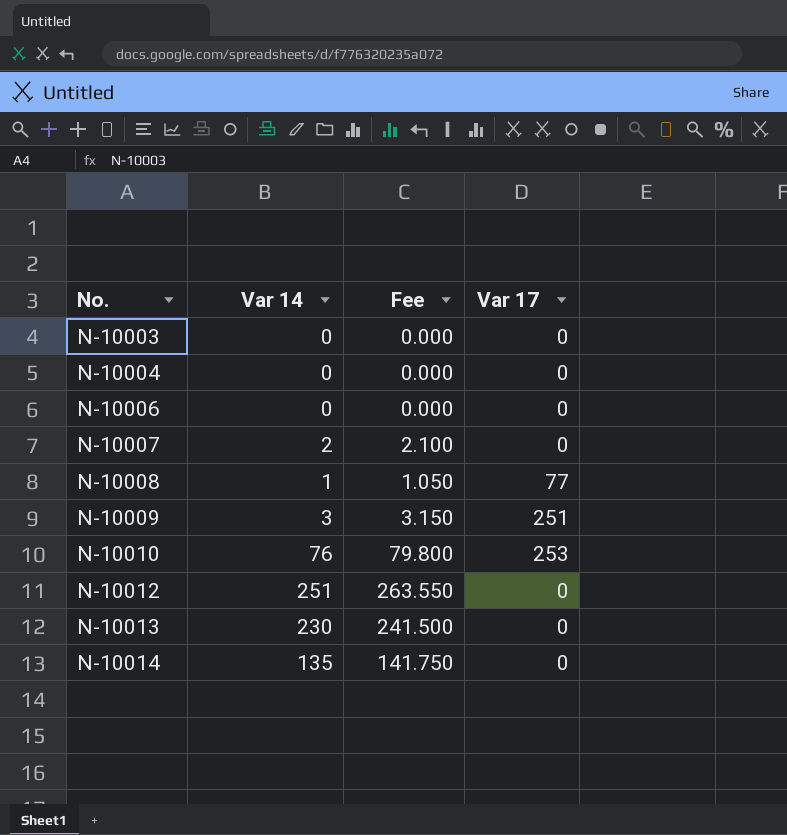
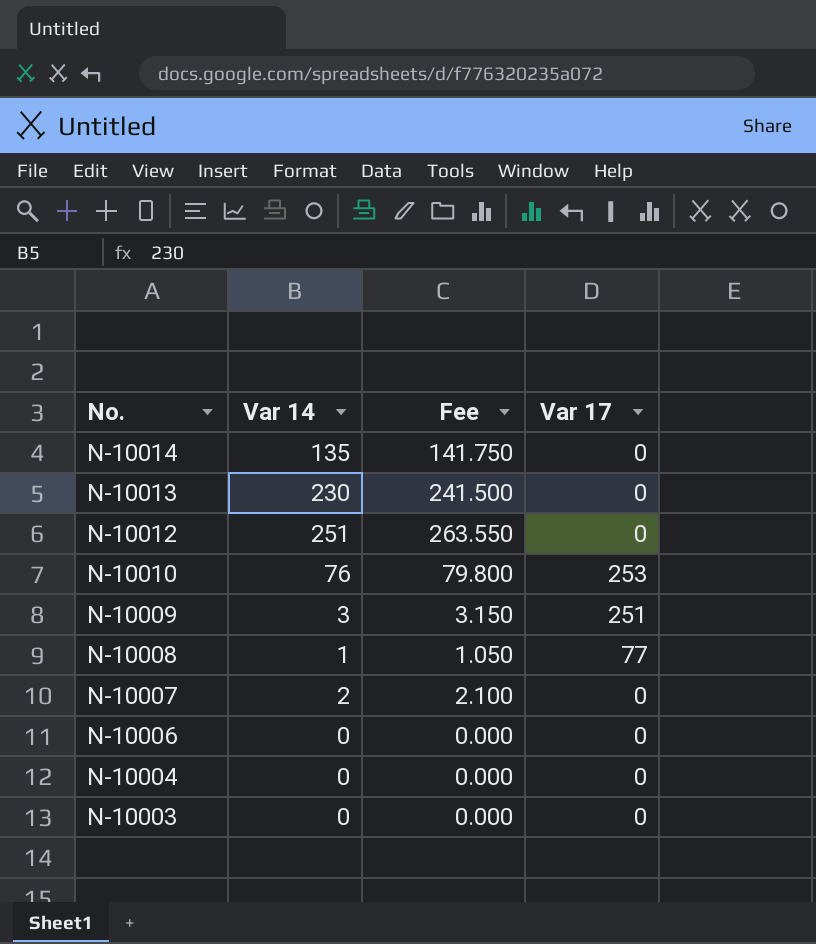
row order: No. ascending -> No. descending

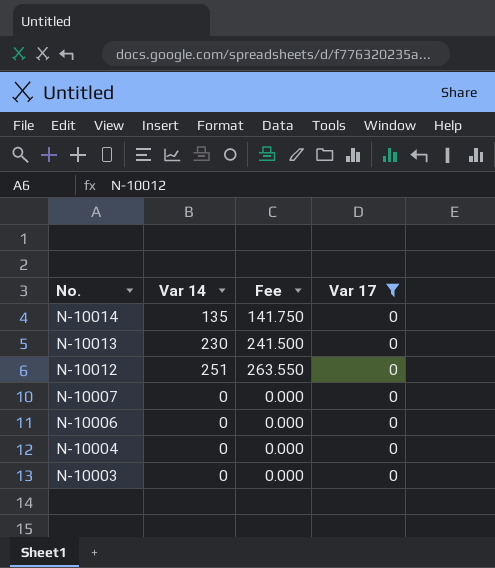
filter: none -> Var 17 = 0
N-10007 | Var 14: 2 -> 0
N-10007 | Fee: 2.100 -> 0.000

